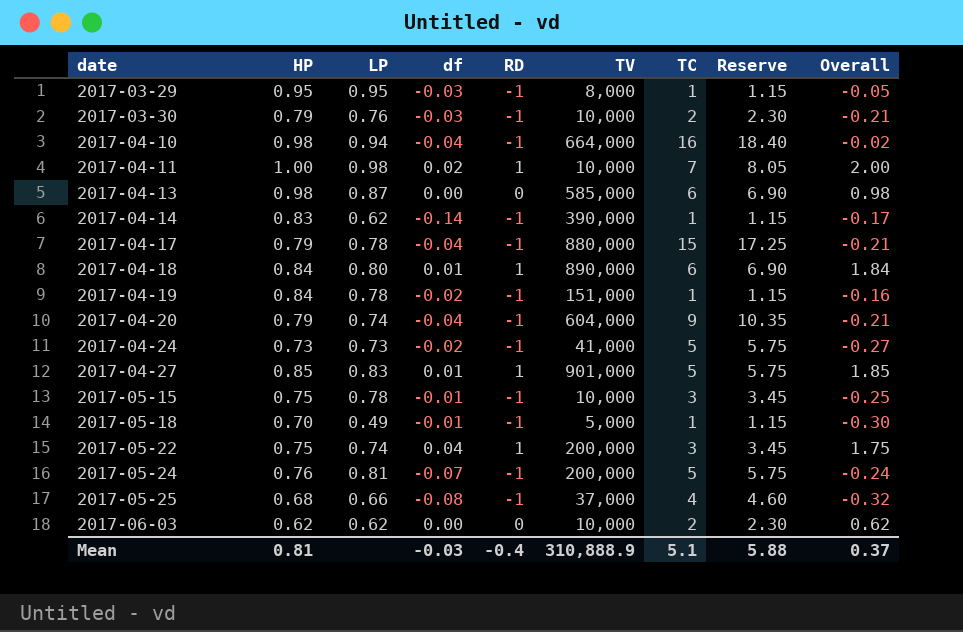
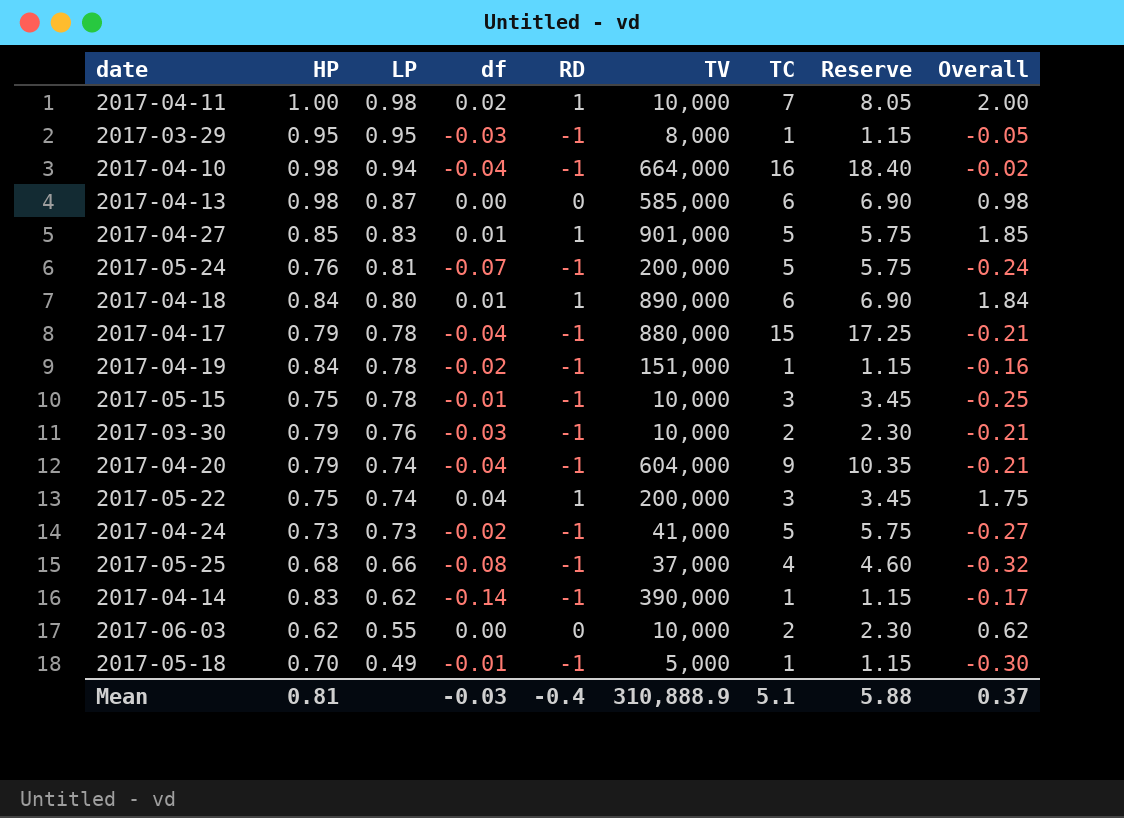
row order: date ascending -> LP descending
2017-06-03 | LP: 0.62 -> 0.55

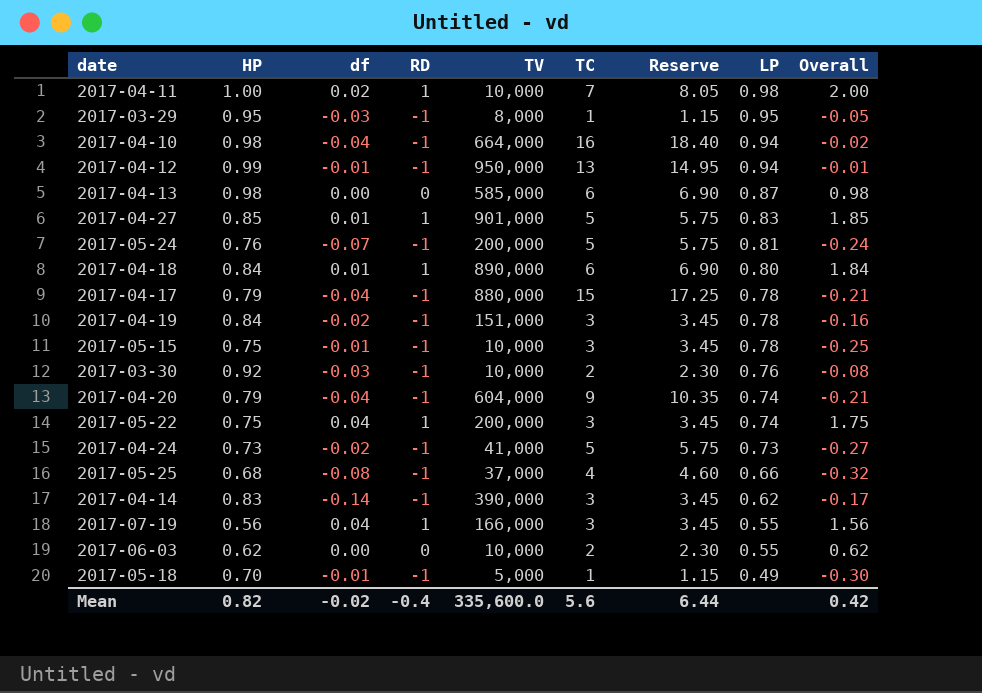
column LP | position: 3 -> 8
row 2017-04-12: none -> 0.99 | -0.01 | -1 | 950,000 | 13 | 14.95 | 0.94 | -0.01
2017-04-19 | TC: 1 -> 3
2017-04-19 | Reserve: 1.15 -> 3.45
2017-03-30 | HP: 0.79 -> 0.92
2017-03-30 | Overall: -0.21 -> -0.08
2017-04-14 | TC: 1 -> 3
2017-04-14 | Reserve: 1.15 -> 3.45
row 2017-07-19: none -> 0.56 | 0.04 | 1 | 166,000 | 3 | 3.45 | 0.55 | 1.56
Mean | HP: 0.81 -> 0.82
Mean | df: -0.03 -> -0.02
Mean | TV: 310,888.9 -> 335,600.0
Mean | TC: 5.1 -> 5.6
Mean | Reserve: 5.88 -> 6.44
Mean | Overall: 0.37 -> 0.42

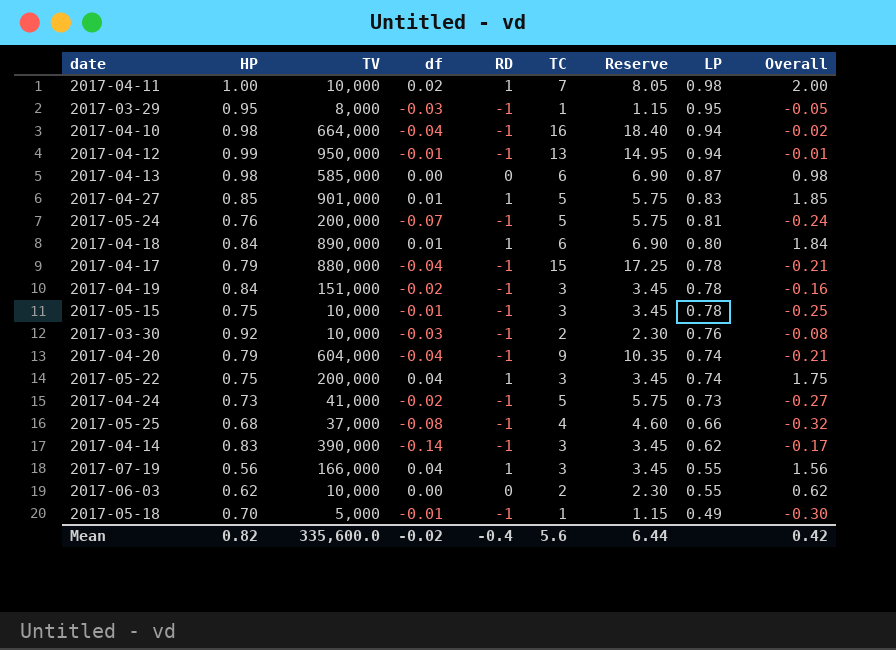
column TV | position: 5 -> 3

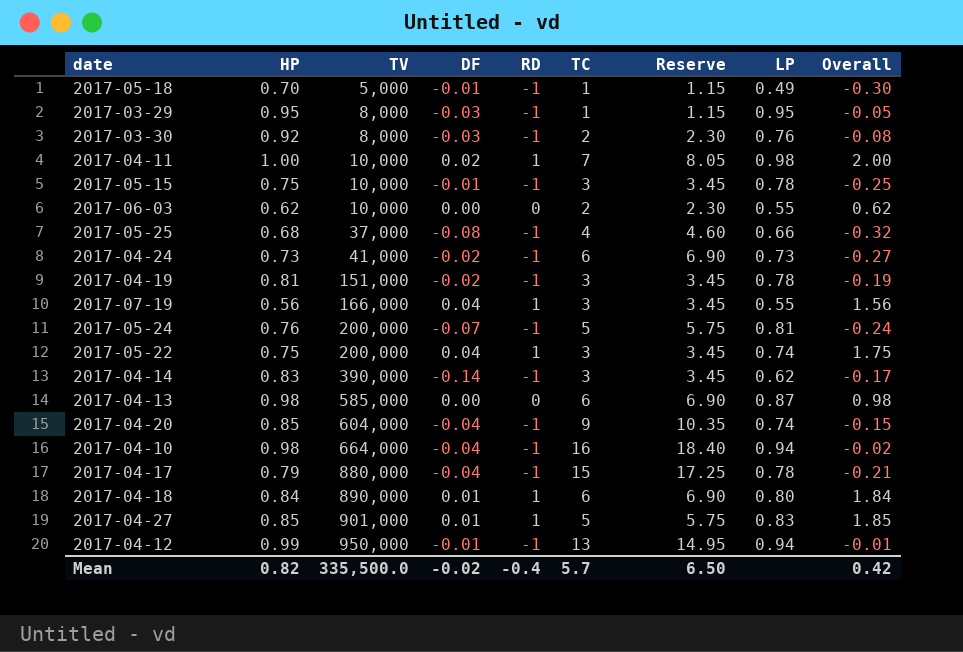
row order: LP descending -> TV ascending
column name: df -> DF
2017-03-30 | TV: 10,000 -> 8,000
2017-04-24 | TC: 5 -> 6
2017-04-24 | Reserve: 5.75 -> 6.90
2017-04-19 | HP: 0.84 -> 0.81
2017-04-19 | Overall: -0.16 -> -0.19
2017-04-20 | HP: 0.79 -> 0.85
2017-04-20 | Overall: -0.21 -> -0.15
Mean | TV: 335,600.0 -> 335,500.0
Mean | TC: 5.6 -> 5.7
Mean | Reserve: 6.44 -> 6.50

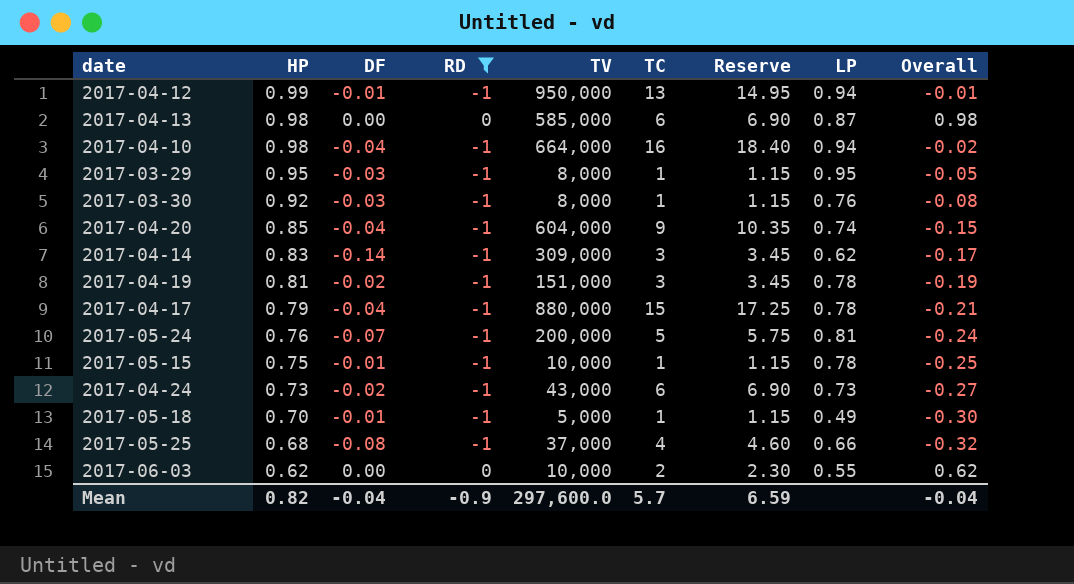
filter: none -> RD != 1
row order: TV ascending -> HP descending
column TV | position: 3 -> 5
2017-03-30 | TC: 2 -> 1
2017-03-30 | Reserve: 2.30 -> 1.15
2017-04-14 | TV: 390,000 -> 309,000
2017-05-15 | TC: 3 -> 1
2017-05-15 | Reserve: 3.45 -> 1.15
2017-04-24 | TV: 41,000 -> 43,000
Mean | DF: -0.02 -> -0.04
Mean | RD: -0.4 -> -0.9
Mean | TV: 335,500.0 -> 297,600.0
Mean | Reserve: 6.50 -> 6.59
Mean | Overall: 0.42 -> -0.04

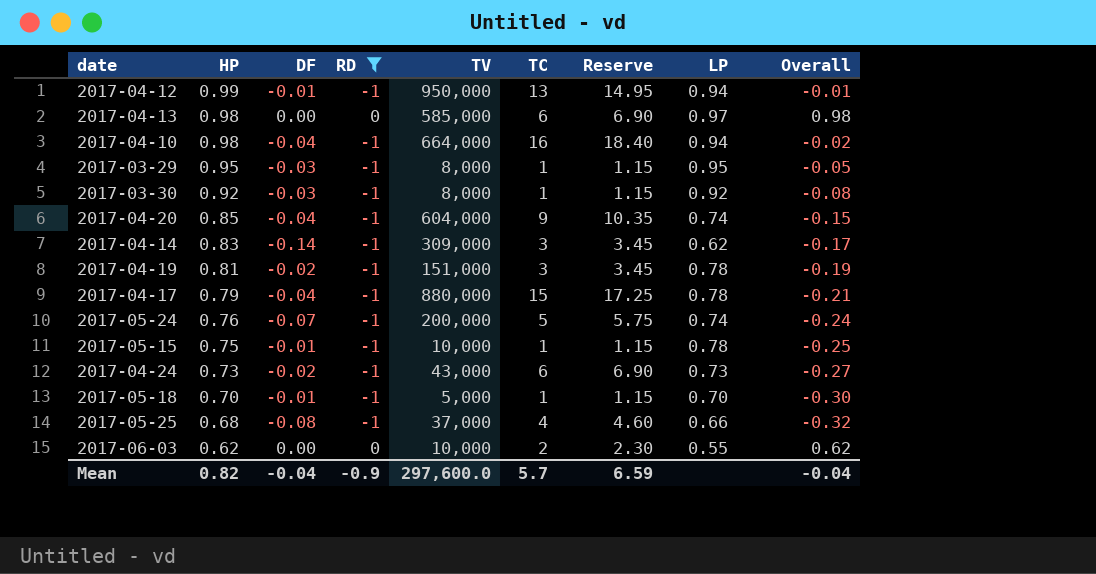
2017-04-13 | LP: 0.87 -> 0.97
2017-03-30 | LP: 0.76 -> 0.92
2017-05-24 | LP: 0.81 -> 0.74
2017-05-18 | LP: 0.49 -> 0.70

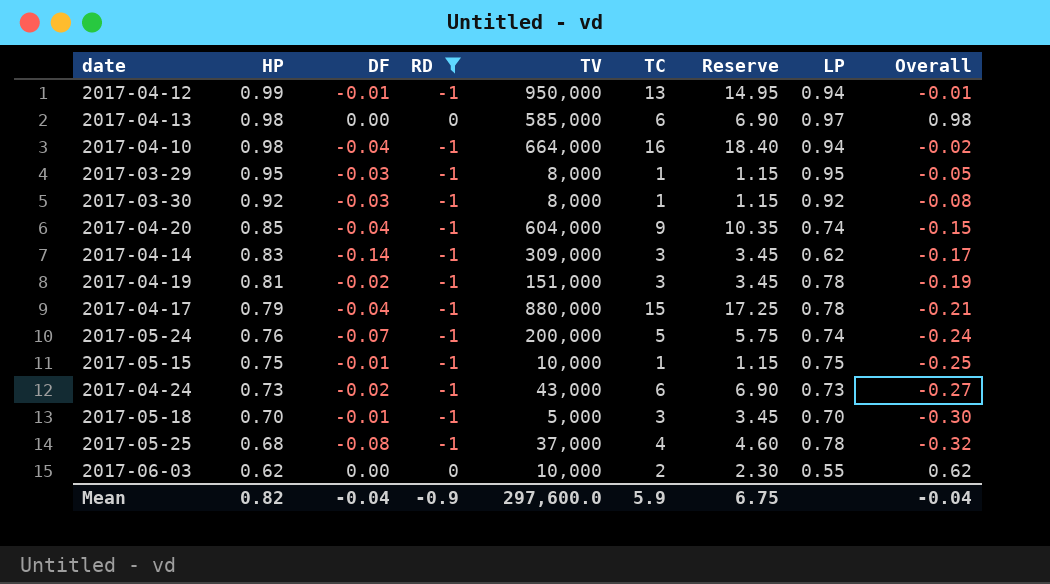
2017-05-15 | LP: 0.78 -> 0.75
2017-05-18 | TC: 1 -> 3
2017-05-18 | Reserve: 1.15 -> 3.45
2017-05-25 | LP: 0.66 -> 0.78
Mean | TC: 5.7 -> 5.9
Mean | Reserve: 6.59 -> 6.75

